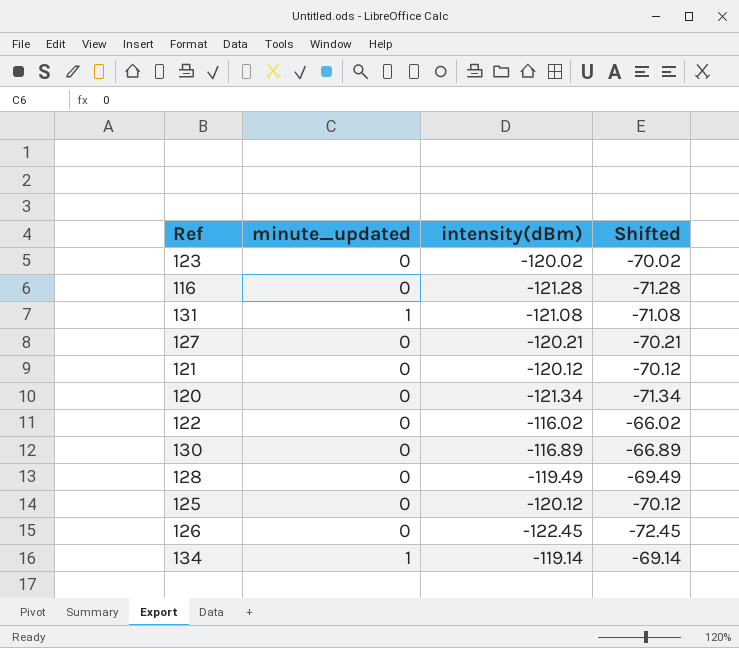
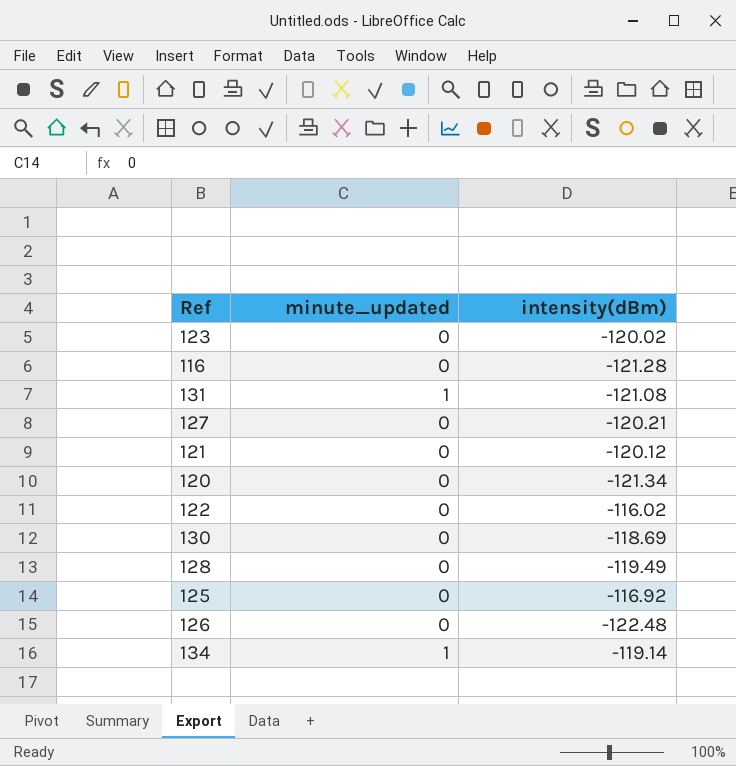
column Shifted | formula: [intensity(dBm)] + 50 -> none
130 | intensity(dBm): -116.89 -> -118.69
125 | intensity(dBm): -120.12 -> -116.92
126 | intensity(dBm): -122.45 -> -122.48

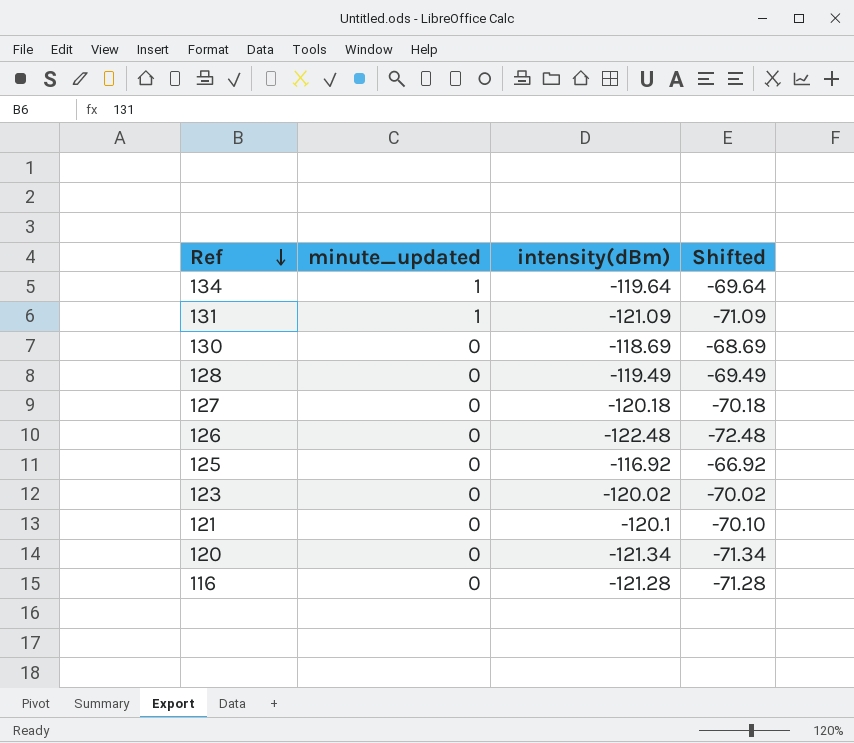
row order: none -> Ref descending
column Shifted | formula: none -> [intensity(dBm)] + 50
row 122: 0 | -116.02 -> none
134 | intensity(dBm): -119.14 -> -119.64
131 | intensity(dBm): -121.08 -> -121.09
127 | intensity(dBm): -120.21 -> -120.18
121 | intensity(dBm): -120.12 -> -120.1

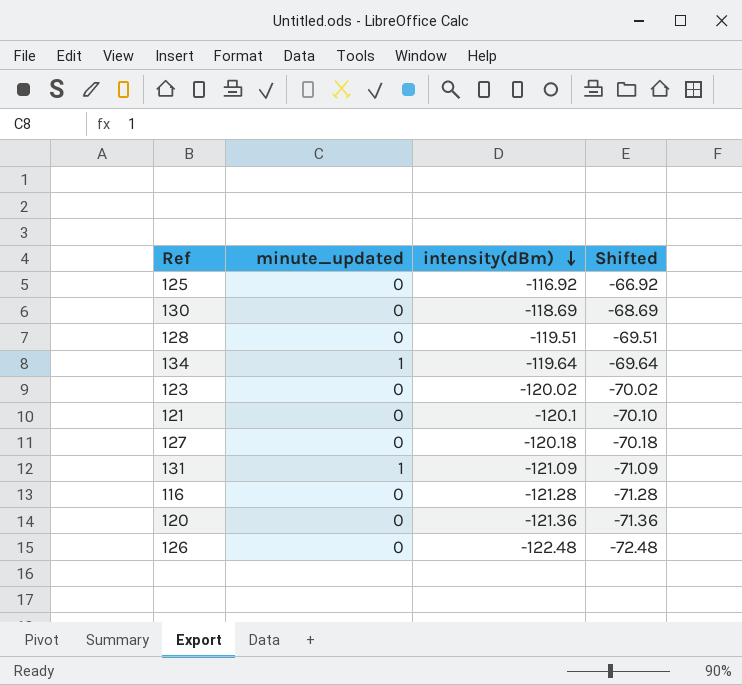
row order: Ref descending -> intensity(dBm) descending
128 | intensity(dBm): -119.49 -> -119.51
128 | Shifted: -69.49 -> -69.51
120 | intensity(dBm): -121.34 -> -121.36
120 | Shifted: -71.34 -> -71.36

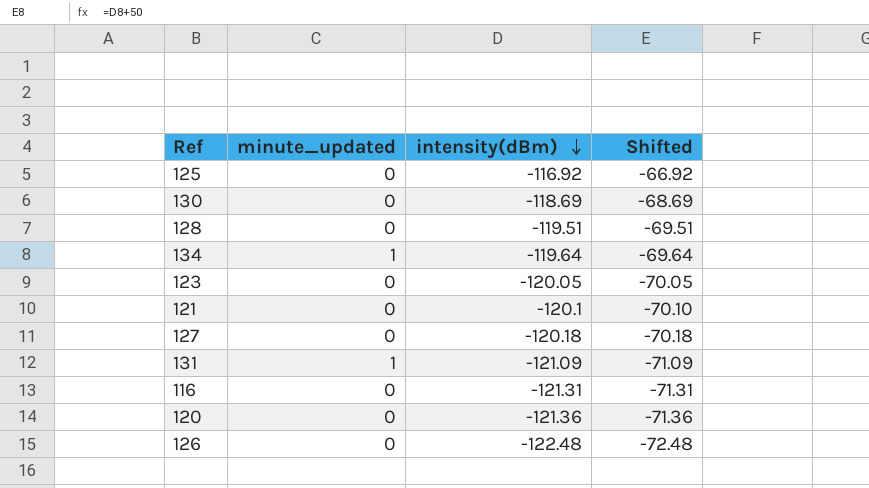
123 | intensity(dBm): -120.02 -> -120.05
123 | Shifted: -70.02 -> -70.05
116 | intensity(dBm): -121.28 -> -121.31
116 | Shifted: -71.28 -> -71.31

